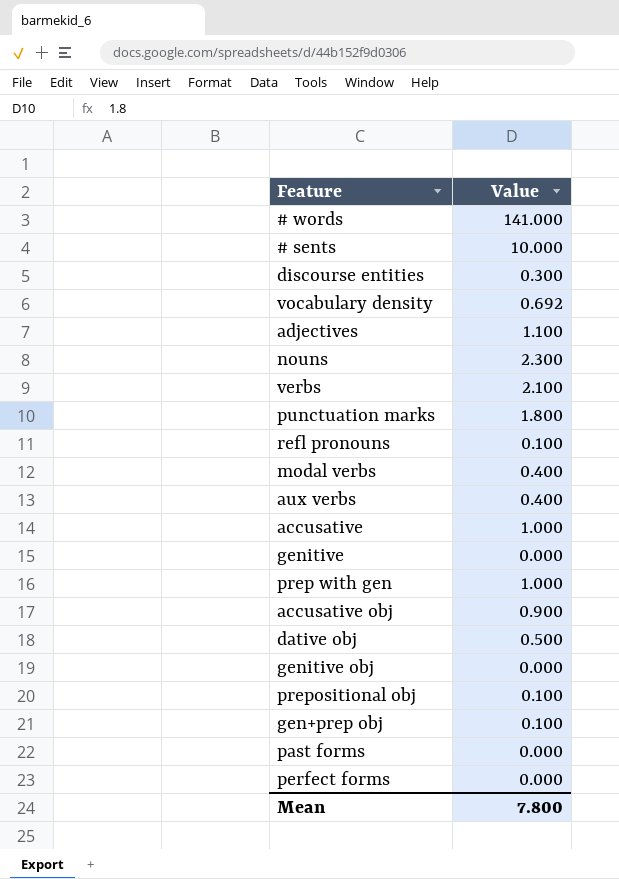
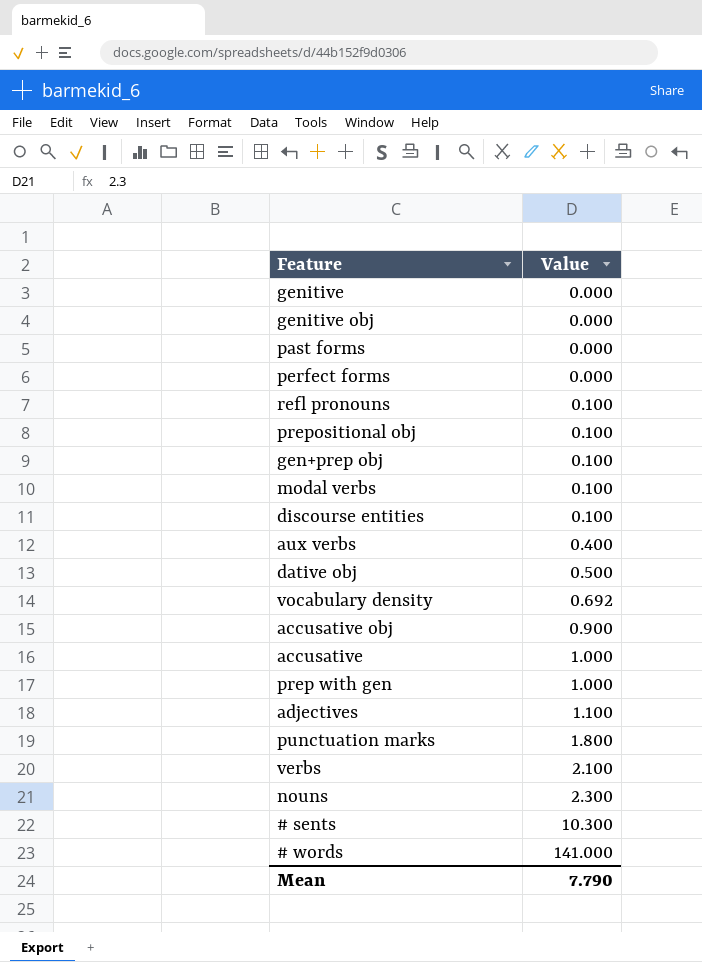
row order: none -> Value ascending
modal verbs | Value: 0.400 -> 0.100
discourse entities | Value: 0.300 -> 0.100
# sents | Value: 10.000 -> 10.300
Mean | Value: 7.800 -> 7.790

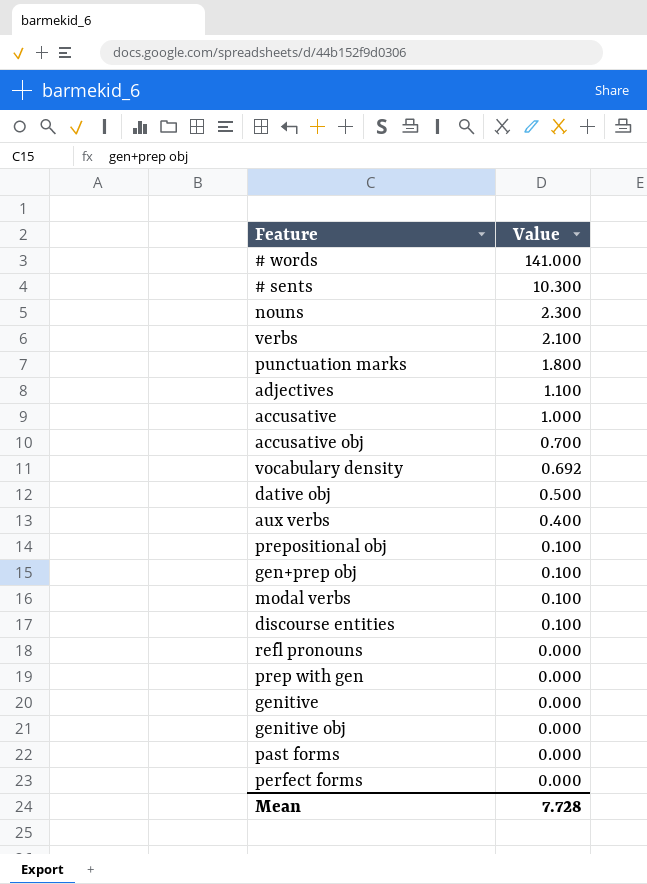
row order: Value ascending -> Value descending
accusative obj | Value: 0.900 -> 0.700
refl pronouns | Value: 0.100 -> 0.000
prep with gen | Value: 1.000 -> 0.000
Mean | Value: 7.790 -> 7.728

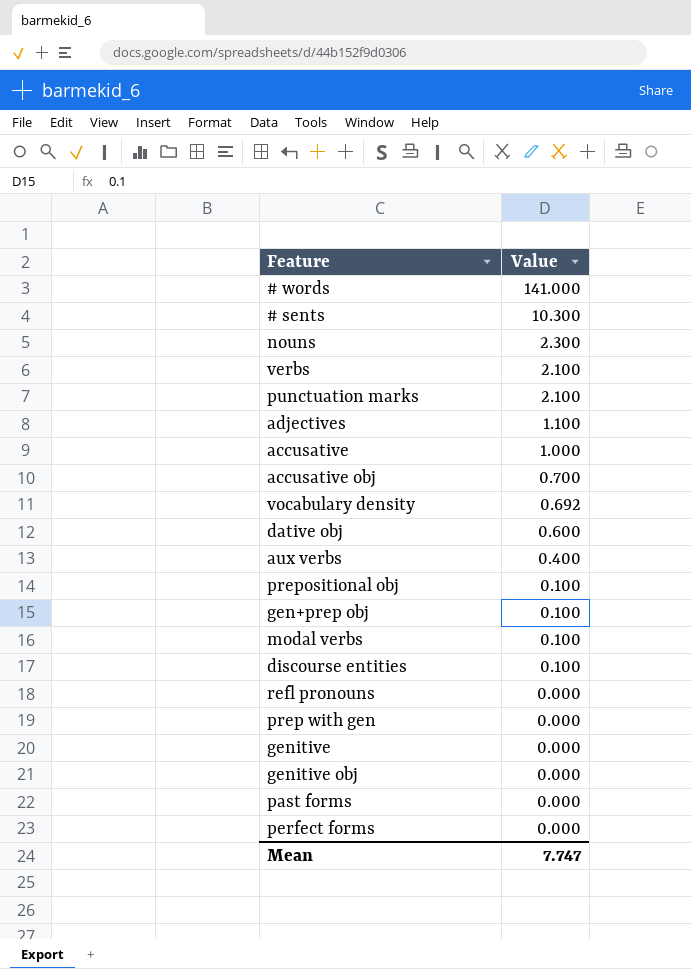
punctuation marks | Value: 1.800 -> 2.100
dative obj | Value: 0.500 -> 0.600
Mean | Value: 7.728 -> 7.747

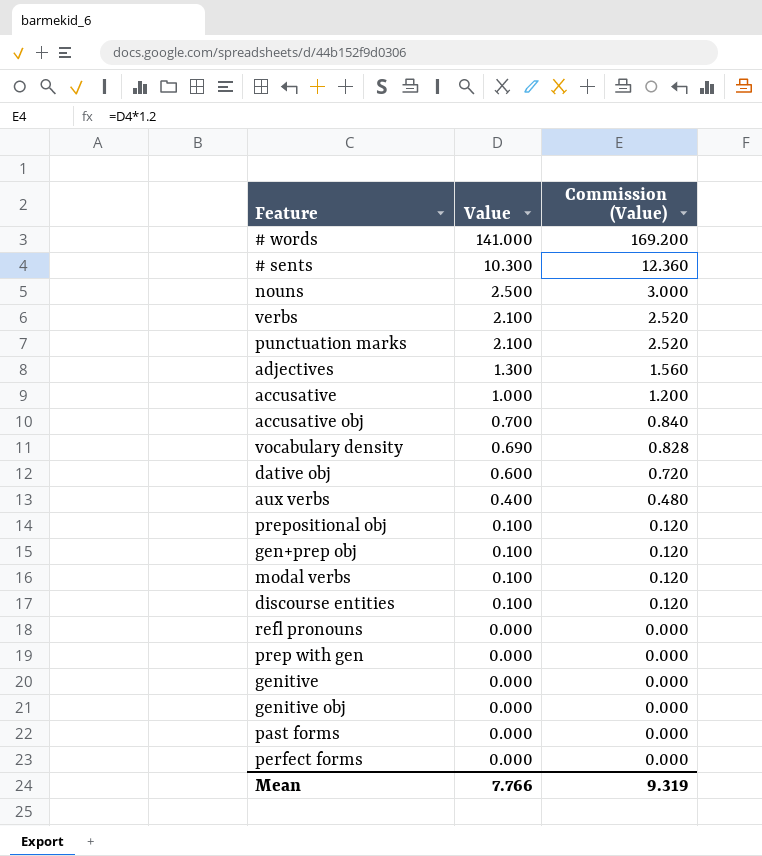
column Commission (Value) | formula: none -> [Value] * 1.2
nouns | Value: 2.300 -> 2.500
adjectives | Value: 1.100 -> 1.300
vocabulary density | Value: 0.692 -> 0.690
Mean | Value: 7.747 -> 7.766

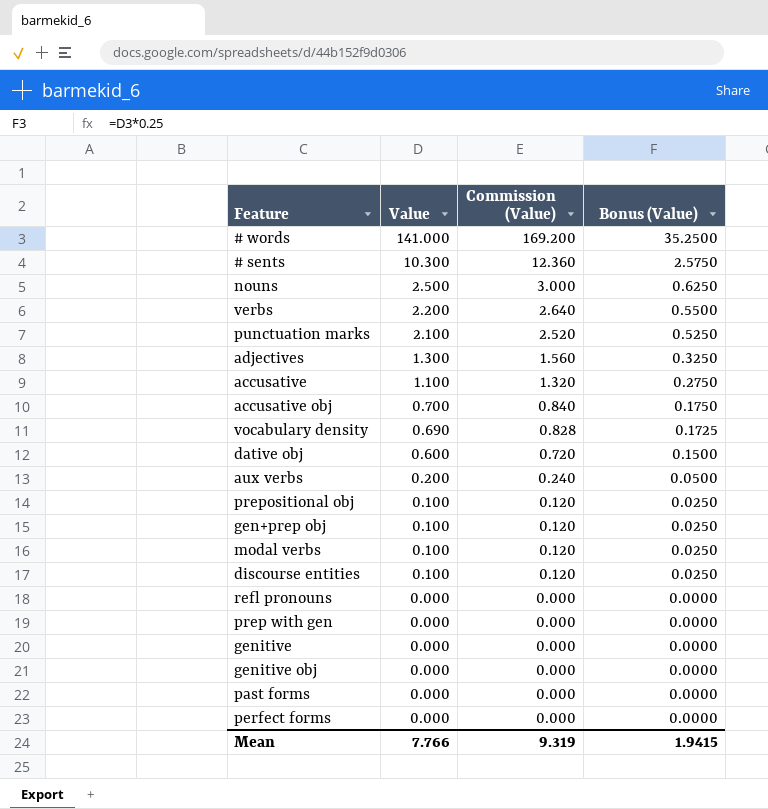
column Bonus (Value) | formula: none -> [Value] * 0.25
verbs | Value: 2.100 -> 2.200
verbs | Commission (Value): 2.520 -> 2.640
accusative | Value: 1.000 -> 1.100
accusative | Commission (Value): 1.200 -> 1.320
aux verbs | Value: 0.400 -> 0.200
aux verbs | Commission (Value): 0.480 -> 0.240

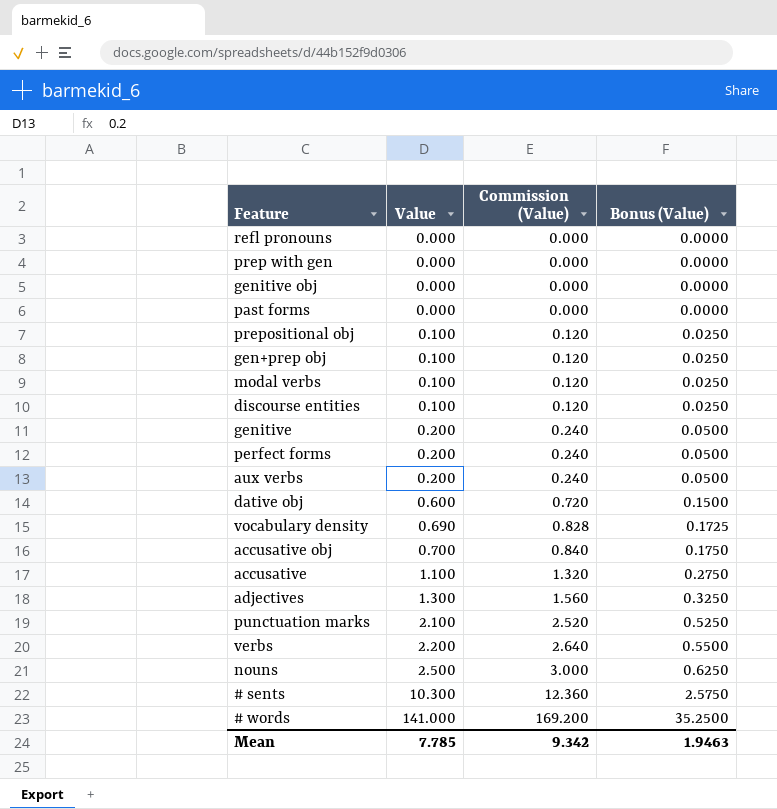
row order: Value descending -> Value ascending
genitive | Value: 0.000 -> 0.200
genitive | Commission (Value): 0.000 -> 0.240
genitive | Bonus (Value): 0.0000 -> 0.0500
perfect forms | Value: 0.000 -> 0.200
perfect forms | Commission (Value): 0.000 -> 0.240
perfect forms | Bonus (Value): 0.0000 -> 0.0500
Mean | Value: 7.766 -> 7.785
Mean | Commission (Value): 9.319 -> 9.342
Mean | Bonus (Value): 1.9415 -> 1.9463

